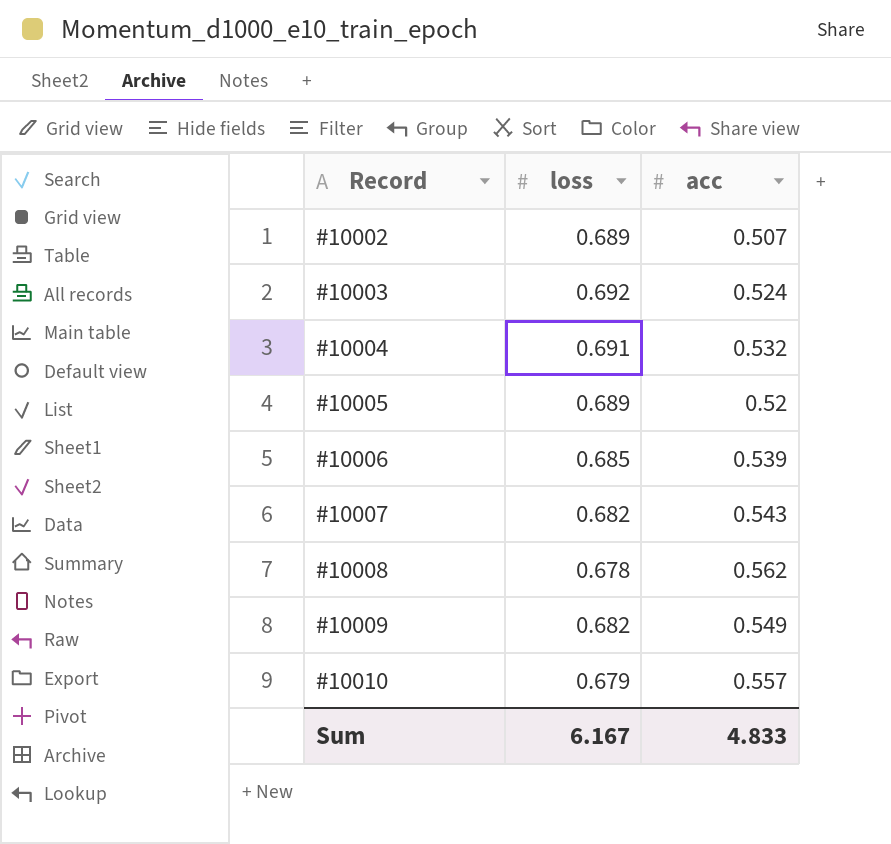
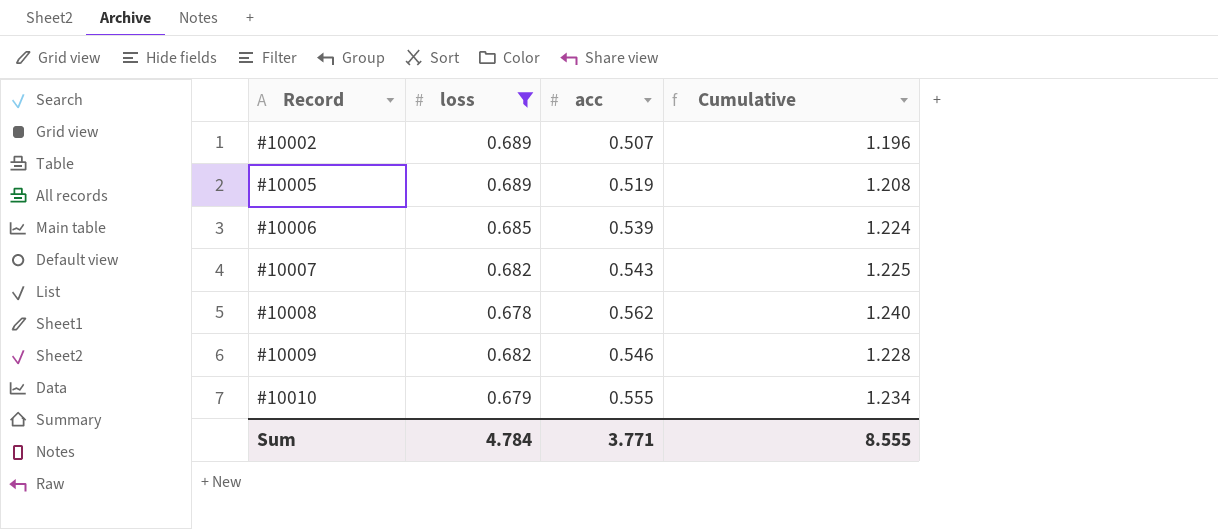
filter: none -> loss <= 0.689
column Cumulative | formula: none -> [loss] + [acc]
#10005 | acc: 0.52 -> 0.519
#10009 | acc: 0.549 -> 0.546
#10010 | acc: 0.557 -> 0.555
Sum | loss: 6.167 -> 4.784
Sum | acc: 4.833 -> 3.771

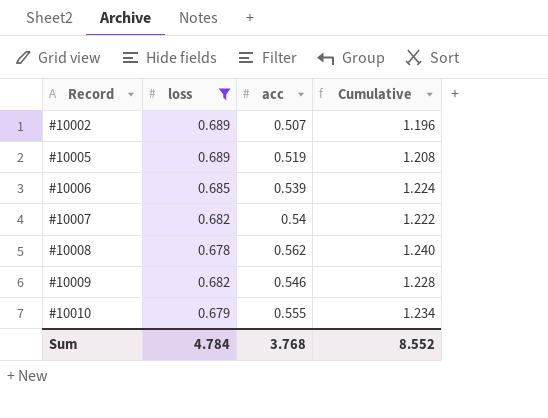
#10007 | acc: 0.543 -> 0.54
#10007 | Cumulative: 1.225 -> 1.222
Sum | acc: 3.771 -> 3.768
Sum | Cumulative: 8.555 -> 8.552

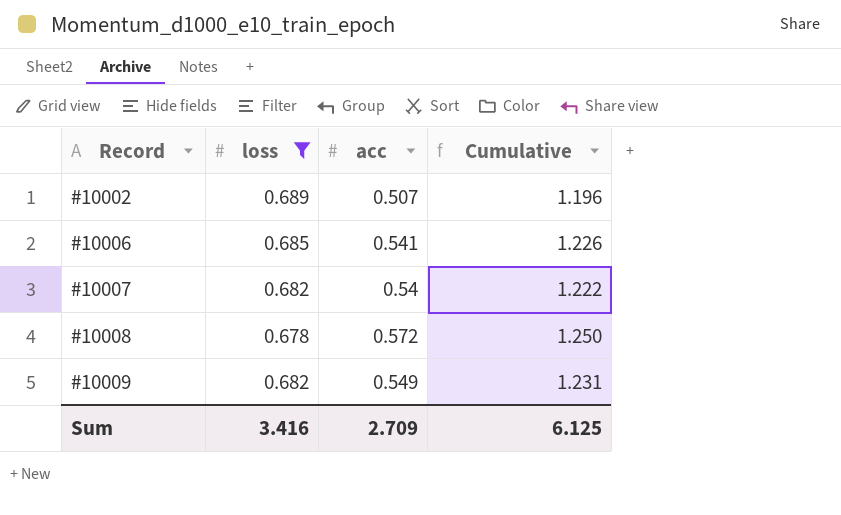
row #10005: 0.689 | 0.519 | 1.208 -> none
row #10010: 0.679 | 0.555 | 1.234 -> none
#10006 | acc: 0.539 -> 0.541
#10006 | Cumulative: 1.224 -> 1.226
#10008 | acc: 0.562 -> 0.572
#10008 | Cumulative: 1.240 -> 1.250
#10009 | acc: 0.546 -> 0.549
#10009 | Cumulative: 1.228 -> 1.231
Sum | loss: 4.784 -> 3.416
Sum | acc: 3.768 -> 2.709
Sum | Cumulative: 8.552 -> 6.125

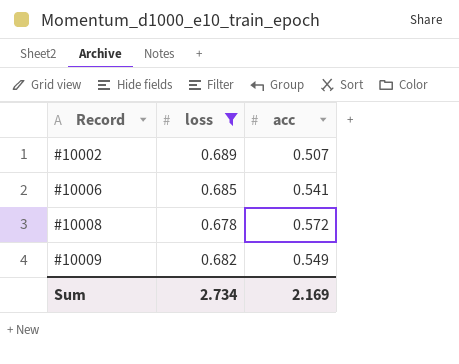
column Cumulative | formula: [loss] + [acc] -> none
row #10007: 0.682 | 0.54 | 1.222 -> none
Sum | loss: 3.416 -> 2.734
Sum | acc: 2.709 -> 2.169

